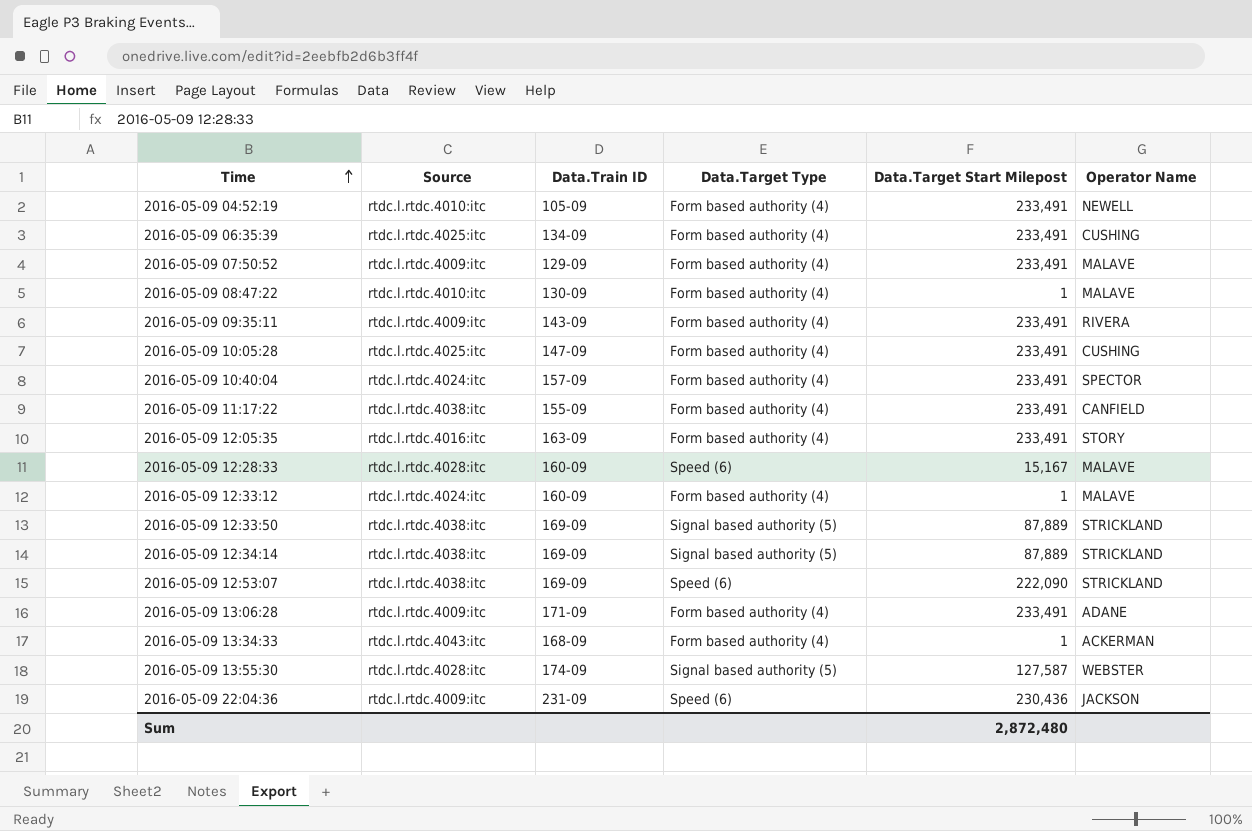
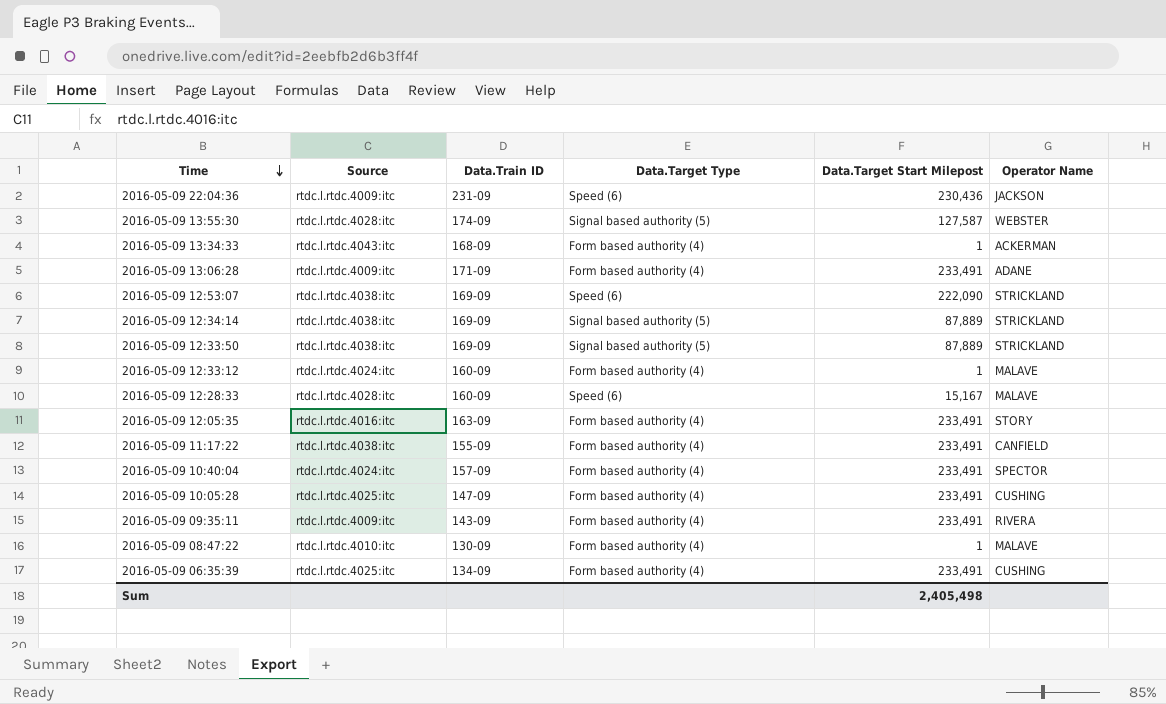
row order: Time ascending -> Time descending
row 2016-05-09 04:52:19: rtdc.l.rtdc.4010:itc | 105-09 | Form based authority (4) | 233,491 | NEWELL -> none
row 2016-05-09 07:50:52: rtdc.l.rtdc.4009:itc | 129-09 | Form based authority (4) | 233,491 | MALAVE -> none
Sum | Data.Target Start Milepost: 2,872,480 -> 2,405,498

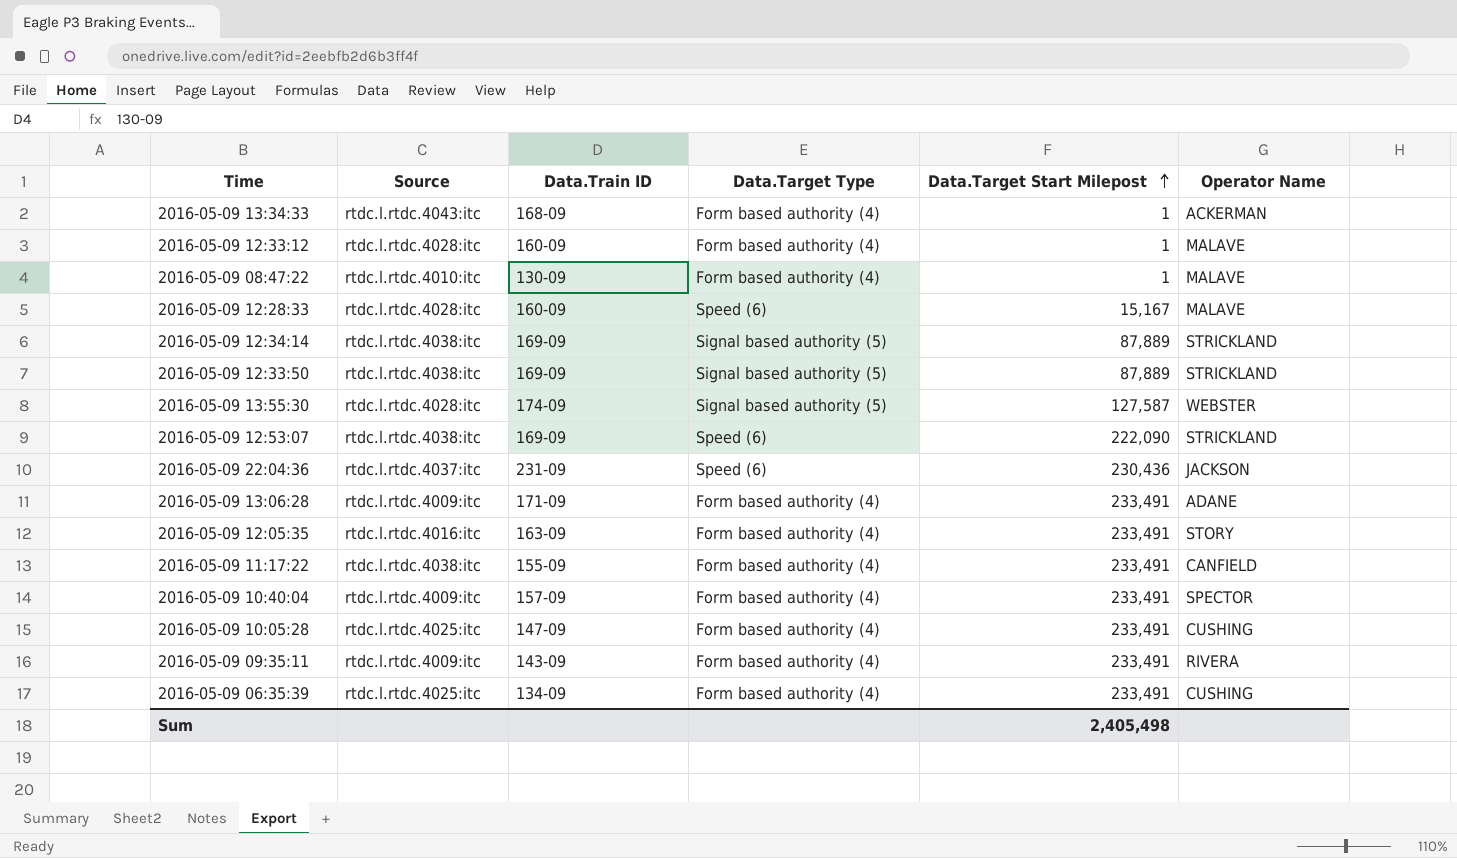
row order: Time descending -> Data.Target Start Milepost ascending
2016-05-09 12:33:12 | Source: rtdc.l.rtdc.4024:itc -> rtdc.l.rtdc.4028:itc
2016-05-09 22:04:36 | Source: rtdc.l.rtdc.4009:itc -> rtdc.l.rtdc.4037:itc
2016-05-09 10:40:04 | Source: rtdc.l.rtdc.4024:itc -> rtdc.l.rtdc.4009:itc

